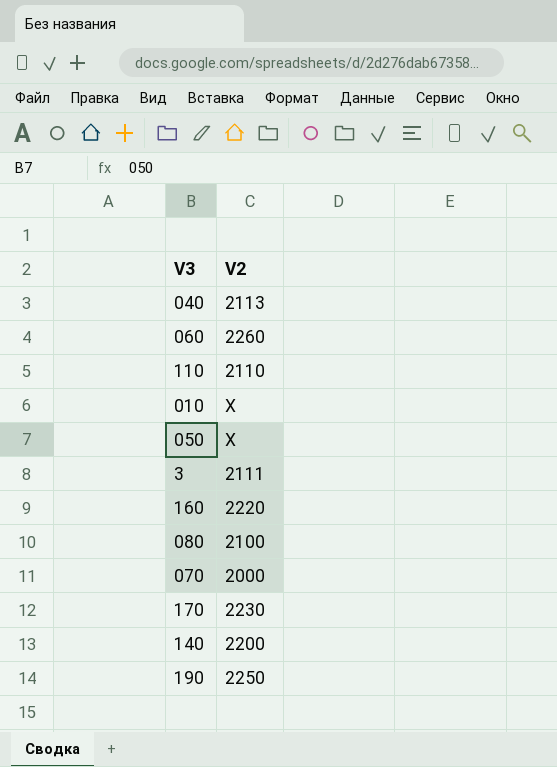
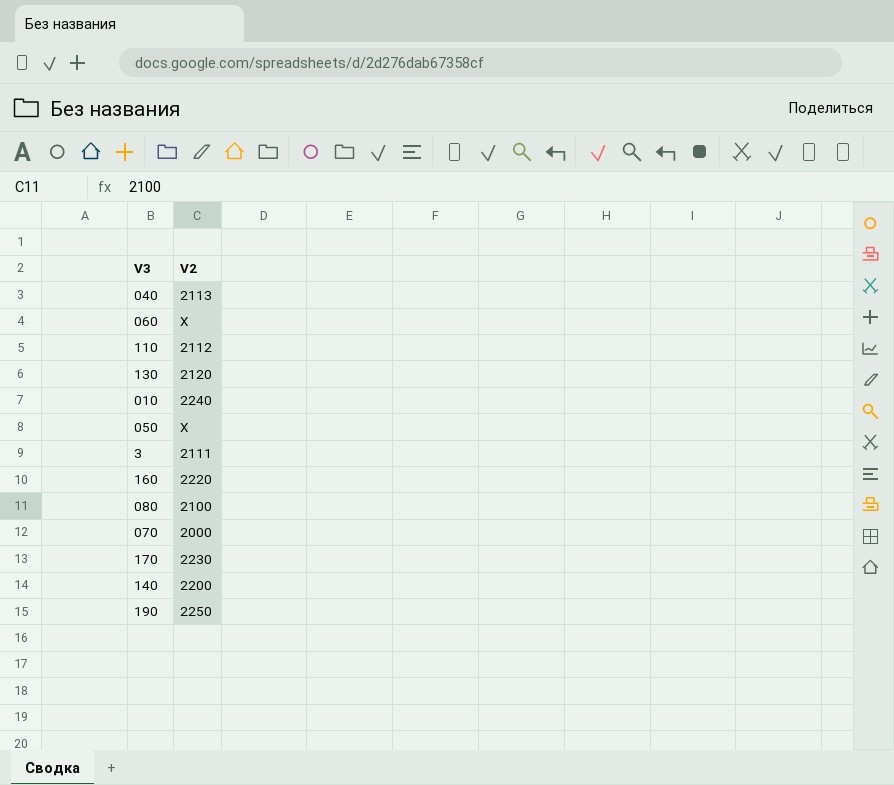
060 | V2: 2260 -> X
110 | V2: 2110 -> 2112
row 130: none -> 2120
010 | V2: X -> 2240

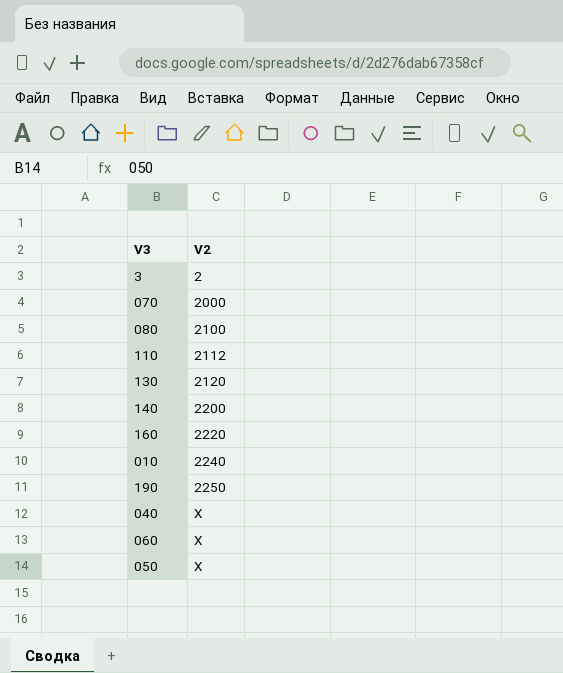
row order: none -> V2 ascending
row 170: 2230 -> none
3 | V2: 2111 -> 2
040 | V2: 2113 -> X

